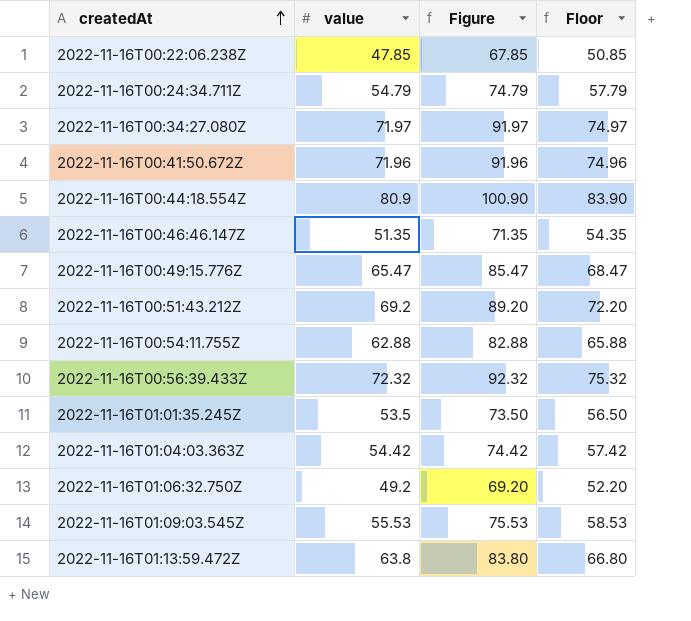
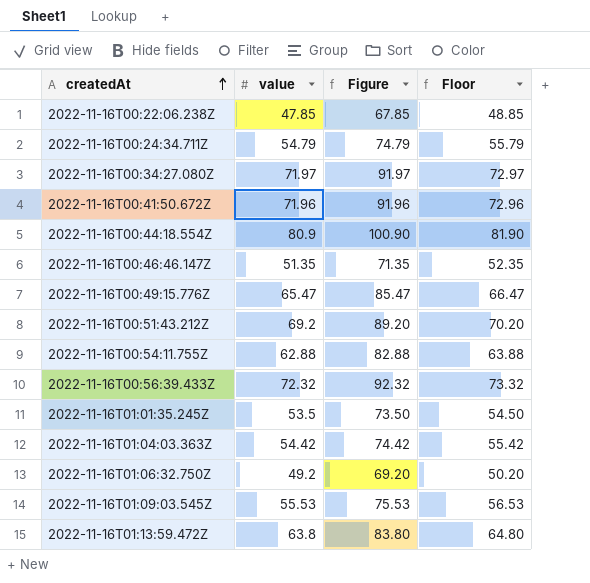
column Floor | formula: [value] + 3 -> [value] + 1

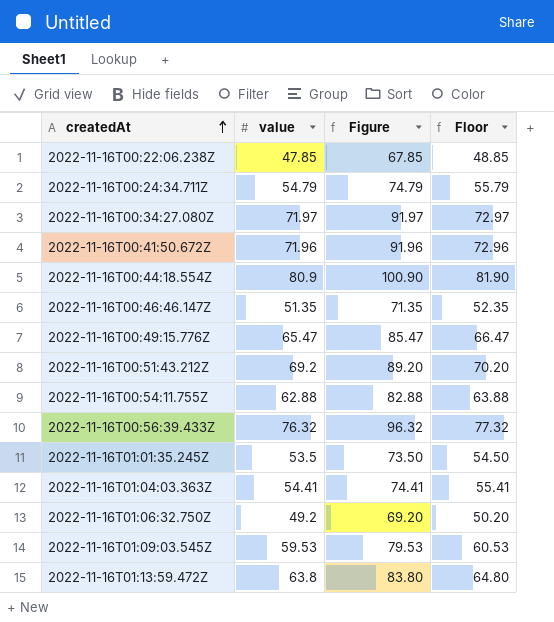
2022-11-16T00:56:39.433Z | value: 72.32 -> 76.32
2022-11-16T00:56:39.433Z | Figure: 92.32 -> 96.32
2022-11-16T00:56:39.433Z | Floor: 73.32 -> 77.32
2022-11-16T01:04:03.363Z | value: 54.42 -> 54.41
2022-11-16T01:04:03.363Z | Figure: 74.42 -> 74.41
2022-11-16T01:04:03.363Z | Floor: 55.42 -> 55.41
2022-11-16T01:09:03.545Z | value: 55.53 -> 59.53
2022-11-16T01:09:03.545Z | Figure: 75.53 -> 79.53
2022-11-16T01:09:03.545Z | Floor: 56.53 -> 60.53

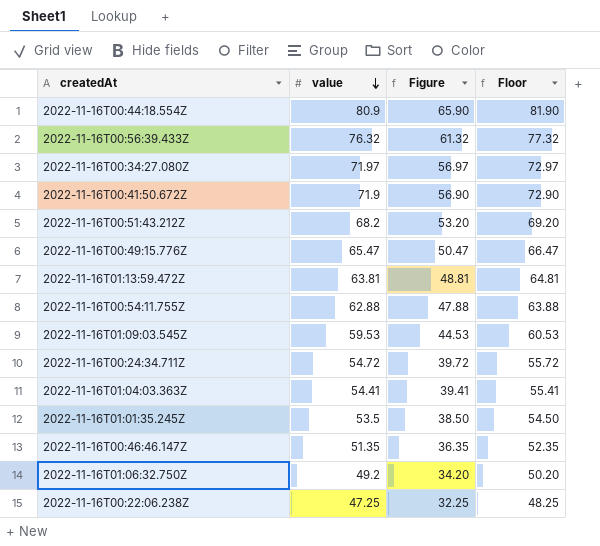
row order: createdAt ascending -> value descending
column Figure | formula: [value] + 20 -> [value] - 15
2022-11-16T00:41:50.672Z | value: 71.96 -> 71.9
2022-11-16T00:41:50.672Z | Floor: 72.96 -> 72.90
2022-11-16T00:51:43.212Z | value: 69.2 -> 68.2
2022-11-16T00:51:43.212Z | Floor: 70.20 -> 69.20
2022-11-16T01:13:59.472Z | value: 63.8 -> 63.81
2022-11-16T01:13:59.472Z | Floor: 64.80 -> 64.81
2022-11-16T00:24:34.711Z | value: 54.79 -> 54.72
2022-11-16T00:24:34.711Z | Floor: 55.79 -> 55.72
2022-11-16T00:22:06.238Z | value: 47.85 -> 47.25
2022-11-16T00:22:06.238Z | Floor: 48.85 -> 48.25

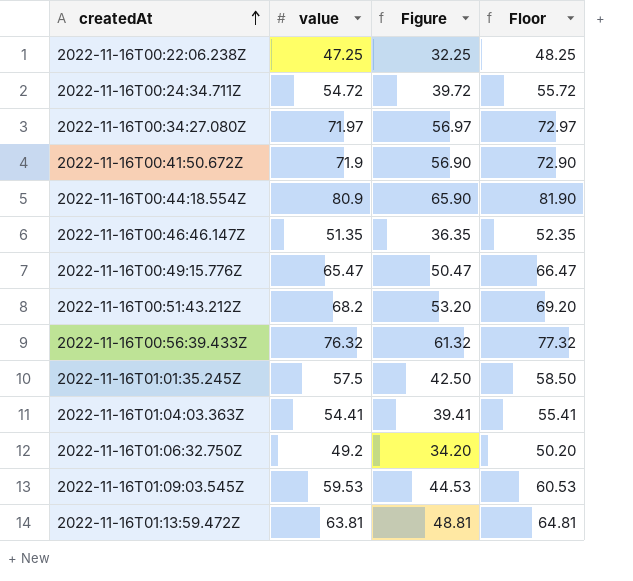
row order: value descending -> createdAt ascending
row 2022-11-16T00:54:11.755Z: 62.88 | 47.88 | 63.88 -> none
2022-11-16T01:01:35.245Z | value: 53.5 -> 57.5
2022-11-16T01:01:35.245Z | Figure: 38.50 -> 42.50
2022-11-16T01:01:35.245Z | Floor: 54.50 -> 58.50

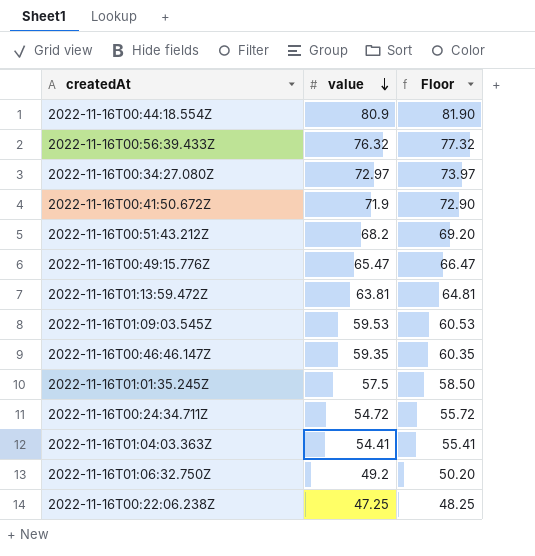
row order: createdAt ascending -> value descending
column Figure | formula: [value] - 15 -> none
2022-11-16T00:34:27.080Z | value: 71.97 -> 72.97
2022-11-16T00:34:27.080Z | Floor: 72.97 -> 73.97
2022-11-16T00:46:46.147Z | value: 51.35 -> 59.35
2022-11-16T00:46:46.147Z | Floor: 52.35 -> 60.35

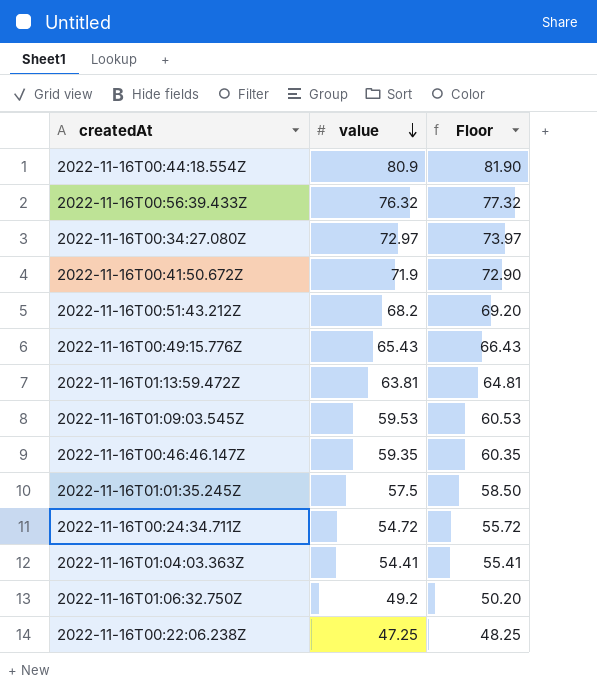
2022-11-16T00:49:15.776Z | value: 65.47 -> 65.43
2022-11-16T00:49:15.776Z | Floor: 66.47 -> 66.43

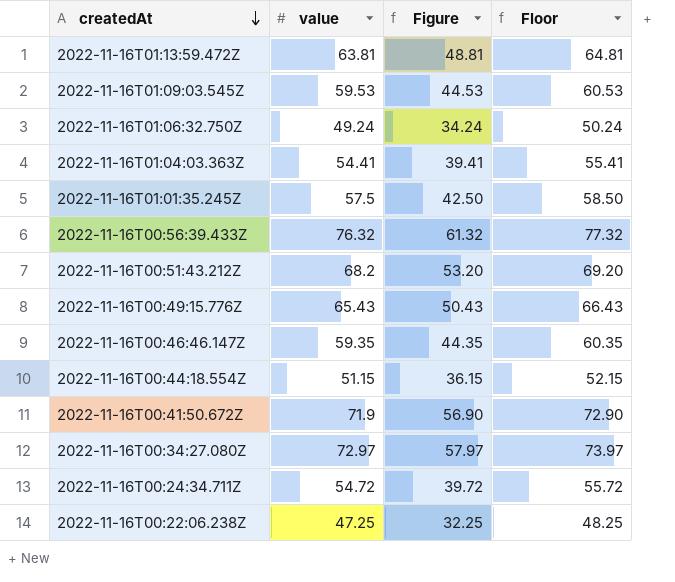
row order: value descending -> createdAt descending
column Figure | formula: none -> [value] - 15
2022-11-16T01:06:32.750Z | value: 49.2 -> 49.24
2022-11-16T01:06:32.750Z | Floor: 50.20 -> 50.24
2022-11-16T00:44:18.554Z | value: 80.9 -> 51.15
2022-11-16T00:44:18.554Z | Floor: 81.90 -> 52.15

